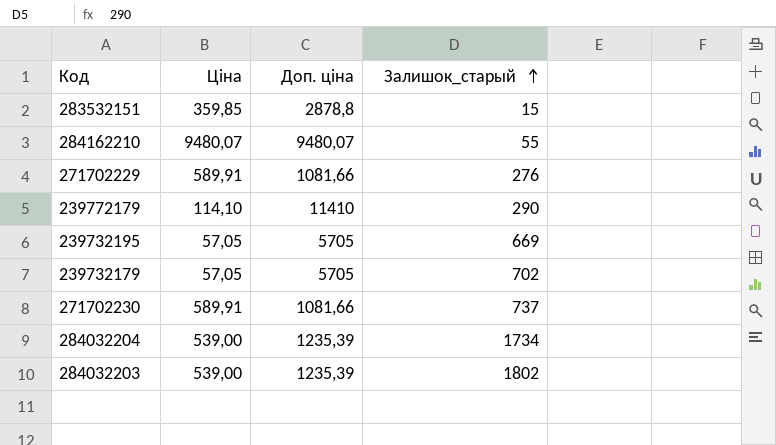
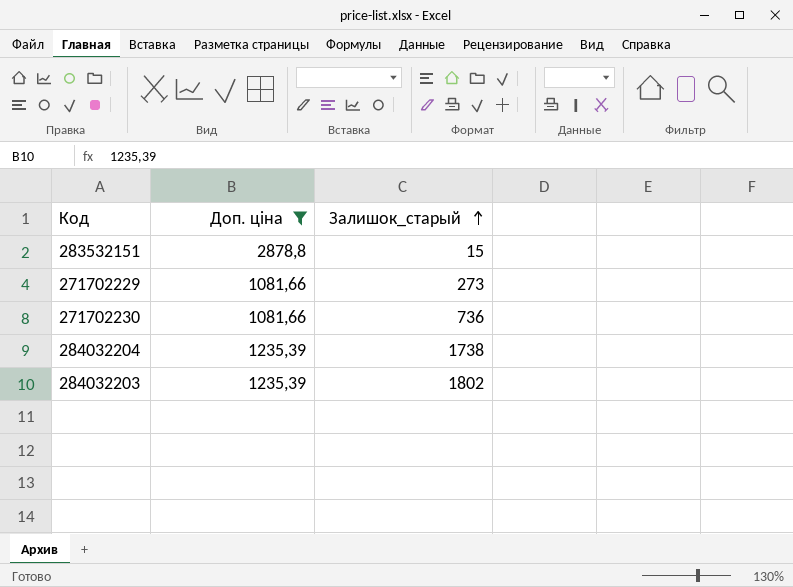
filter: none -> Доп. ціна <= 2878,8
column Ціна | position: 2 -> none
271702229 | Залишок_старый: 276 -> 273
271702230 | Залишок_старый: 737 -> 736
284032204 | Залишок_старый: 1734 -> 1738

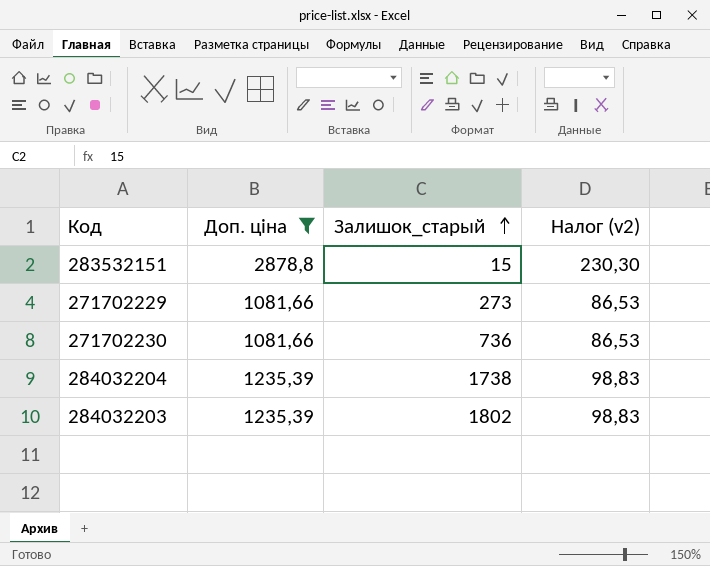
column Налог (v2) | formula: none -> [Доп. ціна] * 0,08

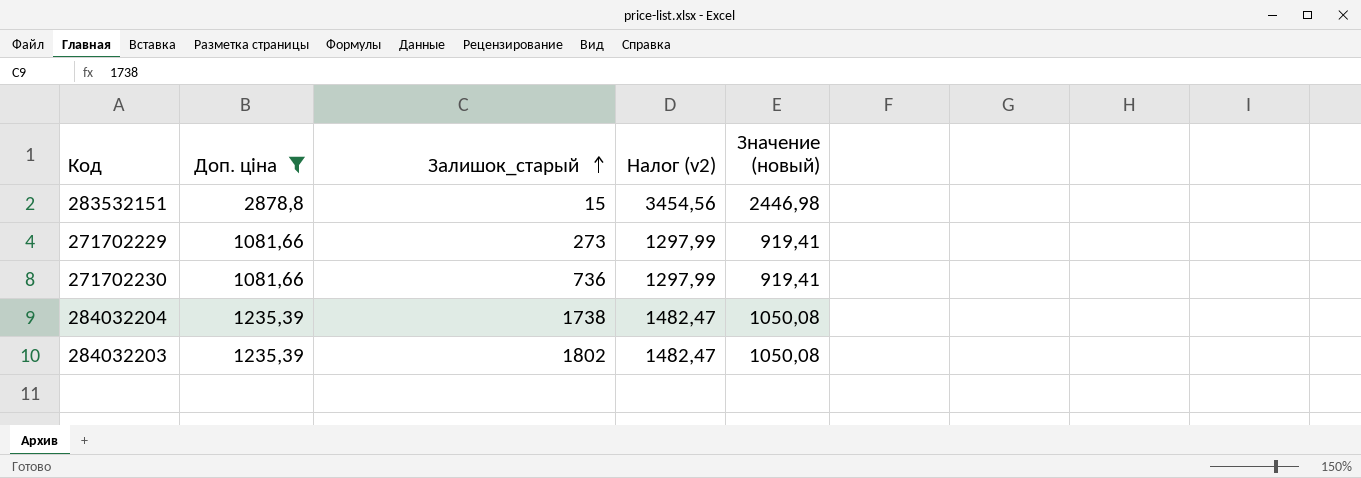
column Налог (v2) | formula: [Доп. ціна] * 0,08 -> [Доп. ціна] * 1,2
column Значение (новый) | formula: none -> [Доп. ціна] * 0,85

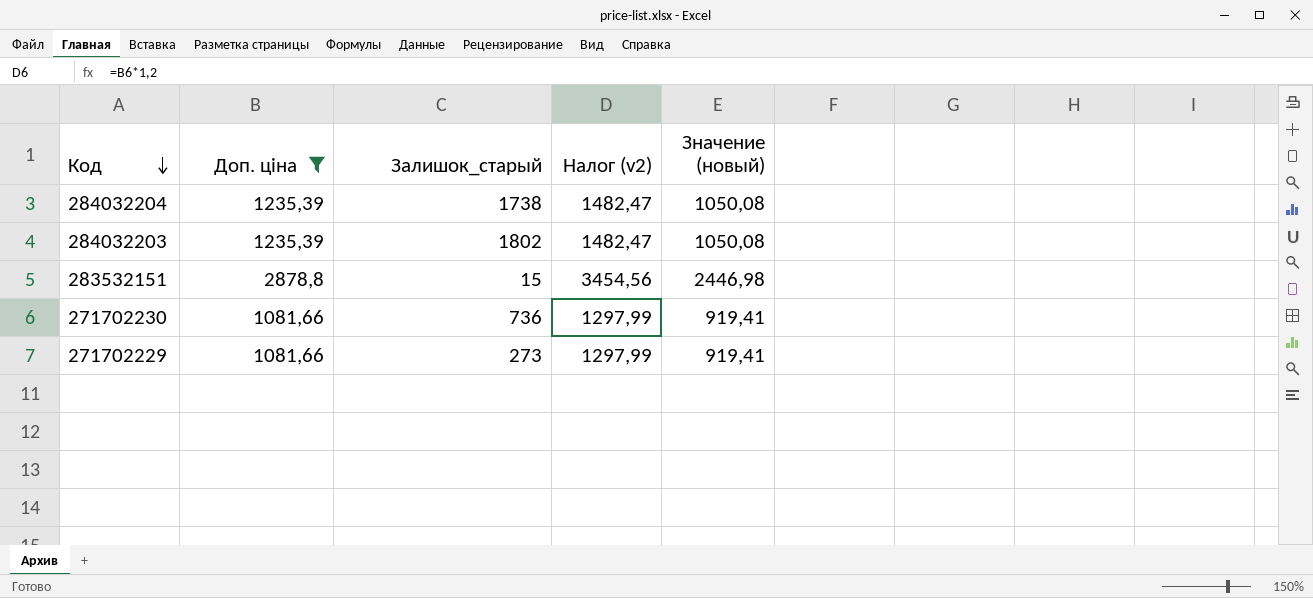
row order: Залишок_старый ascending -> Код descending

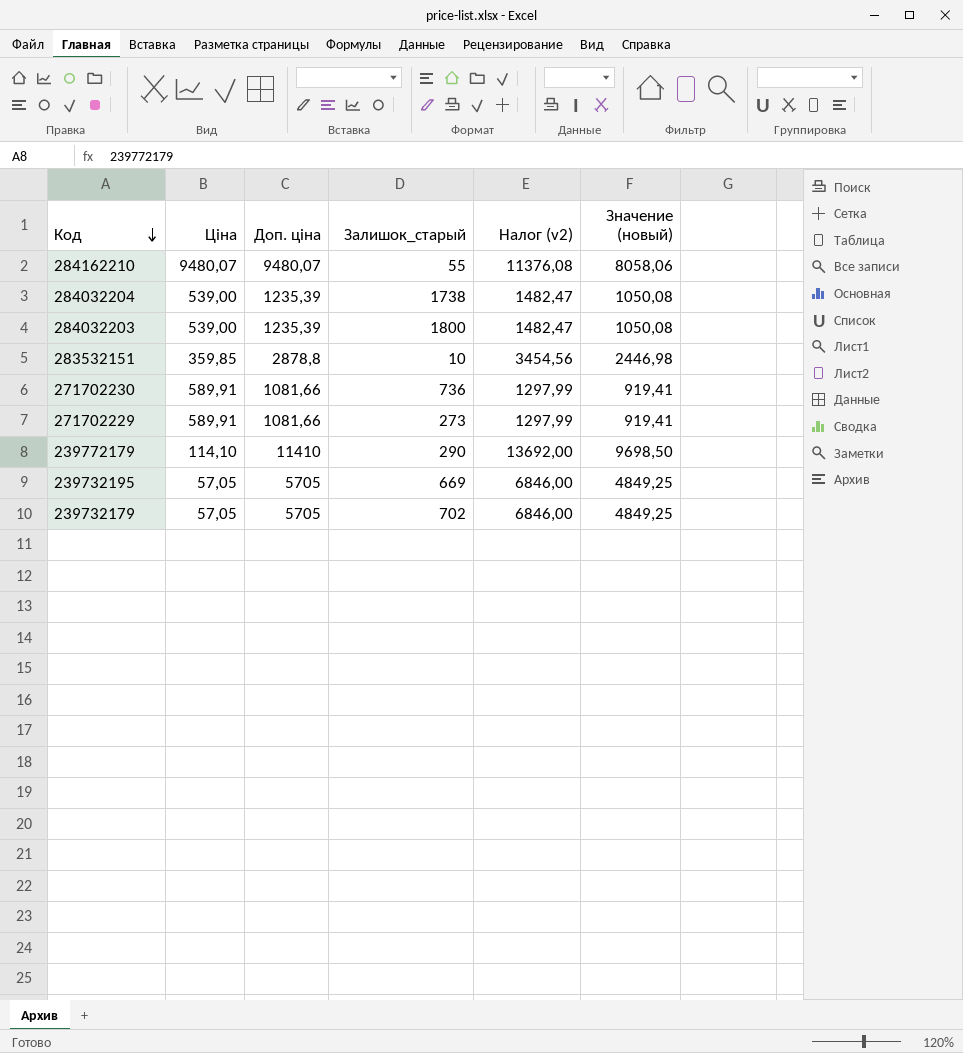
filter: Доп. ціна <= 2878,8 -> none
column Ціна | position: none -> 2
284032203 | Залишок_старый: 1802 -> 1800
283532151 | Залишок_старый: 15 -> 10

